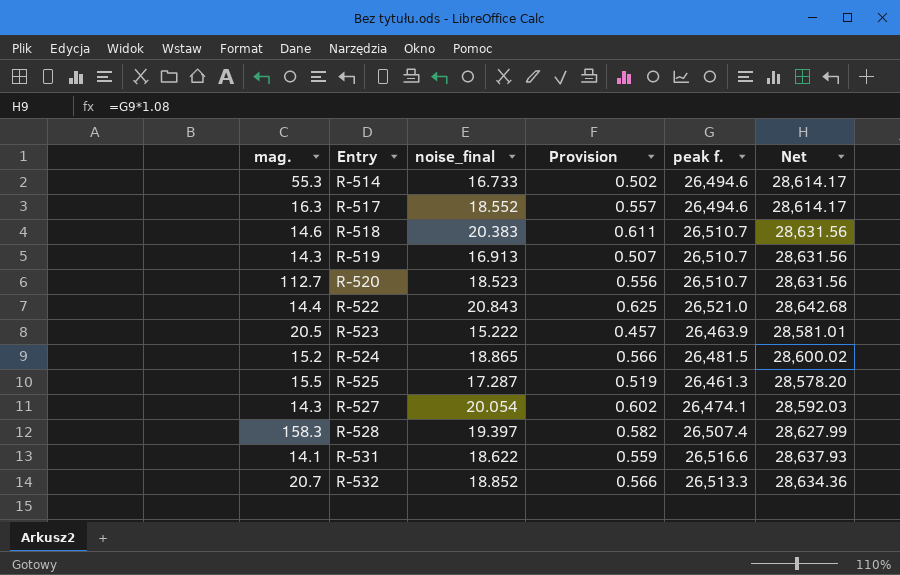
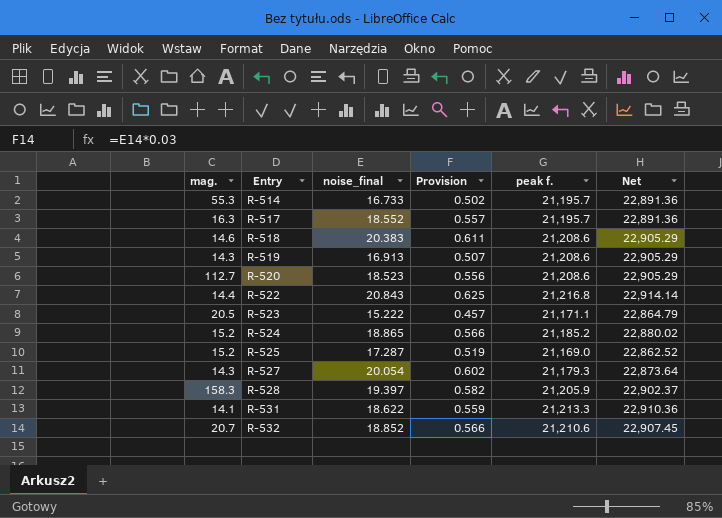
R-514 | peak f.: 26,494.6 -> 21,195.7
R-514 | Net: 28,614.17 -> 22,891.36
R-517 | peak f.: 26,494.6 -> 21,195.7
R-517 | Net: 28,614.17 -> 22,891.36
R-518 | peak f.: 26,510.7 -> 21,208.6
R-518 | Net: 28,631.56 -> 22,905.29
R-519 | peak f.: 26,510.7 -> 21,208.6
R-519 | Net: 28,631.56 -> 22,905.29
R-520 | peak f.: 26,510.7 -> 21,208.6
R-520 | Net: 28,631.56 -> 22,905.29
R-522 | peak f.: 26,521.0 -> 21,216.8
R-522 | Net: 28,642.68 -> 22,914.14
R-523 | peak f.: 26,463.9 -> 21,171.1
R-523 | Net: 28,581.01 -> 22,864.79
R-524 | peak f.: 26,481.5 -> 21,185.2
R-524 | Net: 28,600.02 -> 22,880.02
R-525 | mag.: 15.5 -> 15.2
R-525 | peak f.: 26,461.3 -> 21,169.0
R-525 | Net: 28,578.20 -> 22,862.52
R-527 | peak f.: 26,474.1 -> 21,179.3
R-527 | Net: 28,592.03 -> 22,873.64
R-528 | peak f.: 26,507.4 -> 21,205.9
R-528 | Net: 28,627.99 -> 22,902.37
R-531 | peak f.: 26,516.6 -> 21,213.3
R-531 | Net: 28,637.93 -> 22,910.36
R-532 | peak f.: 26,513.3 -> 21,210.6
R-532 | Net: 28,634.36 -> 22,907.45

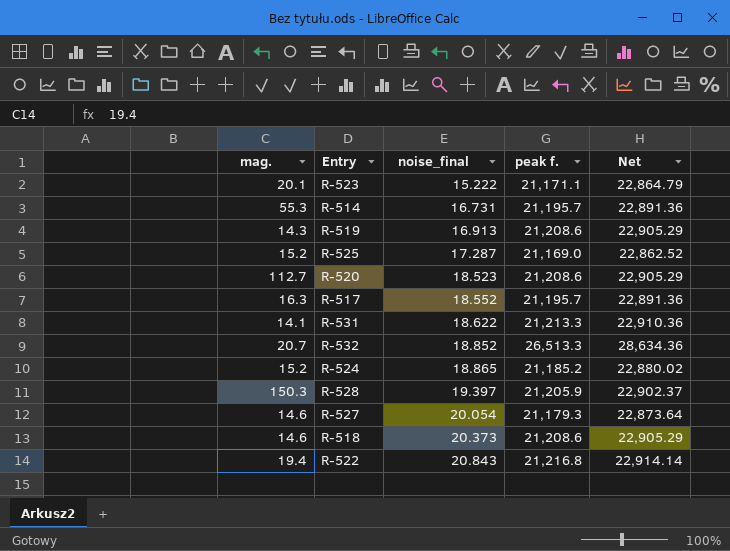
row order: Entry ascending -> noise_final ascending
column Provision | formula: [noise_final] * 0.03 -> none
R-523 | mag.: 20.5 -> 20.1
R-514 | noise_final: 16.733 -> 16.731
R-532 | peak f.: 21,210.6 -> 26,513.3
R-532 | Net: 22,907.45 -> 28,634.36
R-528 | mag.: 158.3 -> 150.3
R-527 | mag.: 14.3 -> 14.6
R-518 | noise_final: 20.383 -> 20.373
R-522 | mag.: 14.4 -> 19.4

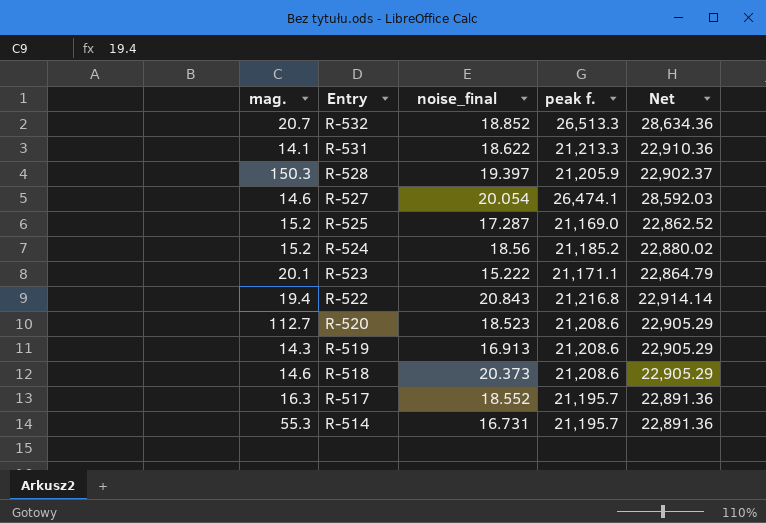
row order: noise_final ascending -> Entry descending
R-527 | peak f.: 21,179.3 -> 26,474.1
R-527 | Net: 22,873.64 -> 28,592.03
R-524 | noise_final: 18.865 -> 18.56

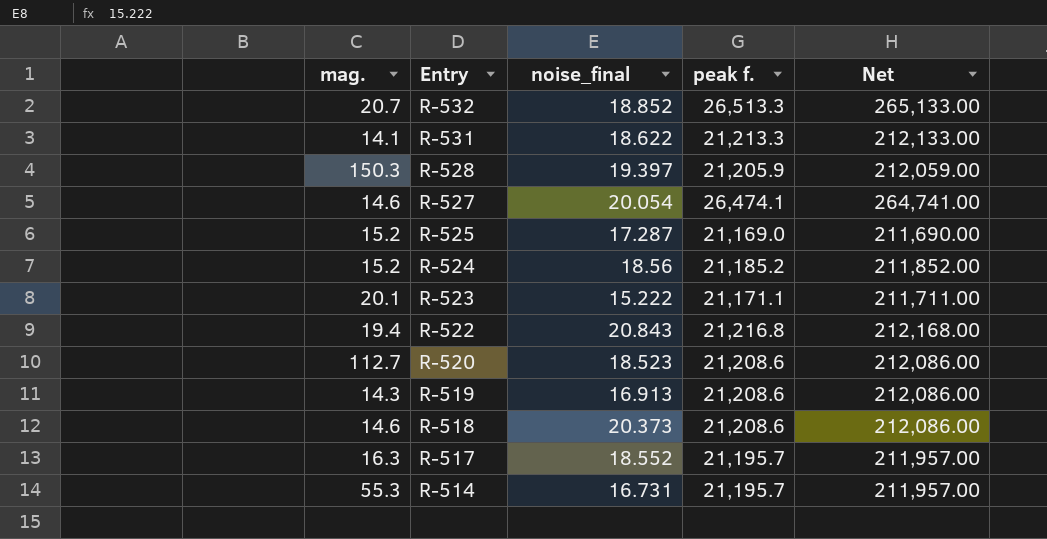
column Net | formula: [peak f.] * 1.08 -> [peak f.] * 10

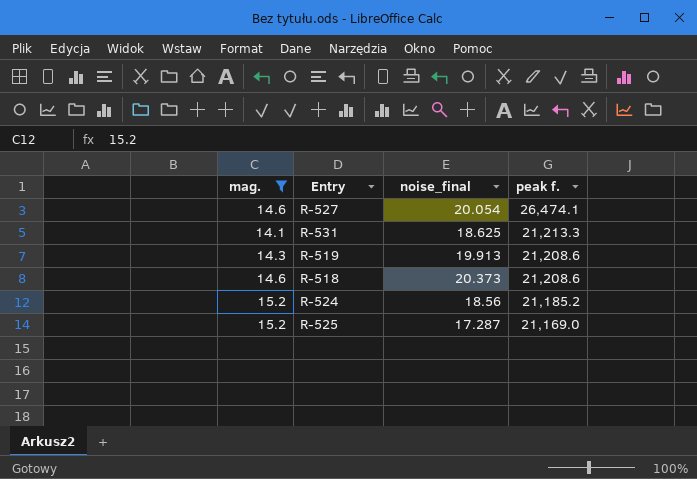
filter: none -> mag. <= 15.2
row order: Entry descending -> peak f. descending
column Net | formula: [peak f.] * 10 -> none
R-531 | noise_final: 18.622 -> 18.625
R-519 | noise_final: 16.913 -> 19.913

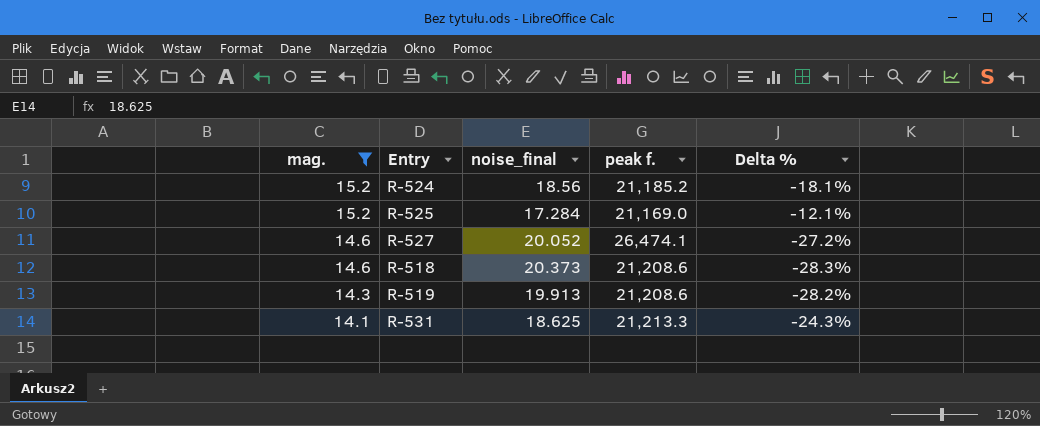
row order: peak f. descending -> mag. descending
column Delta % | formula: none -> ([mag.] - [noise_final]) / [noise_final]
R-525 | noise_final: 17.287 -> 17.284
R-527 | noise_final: 20.054 -> 20.052

